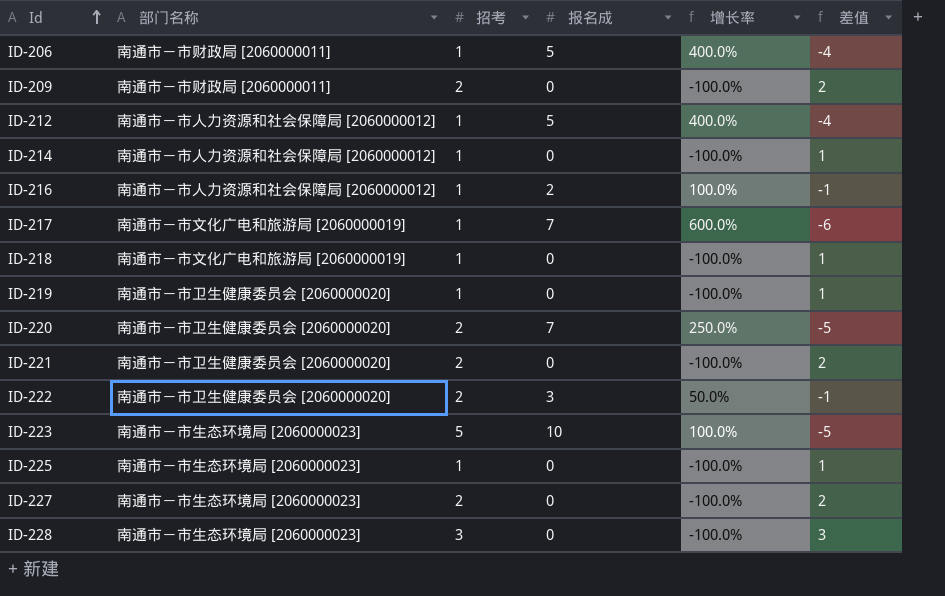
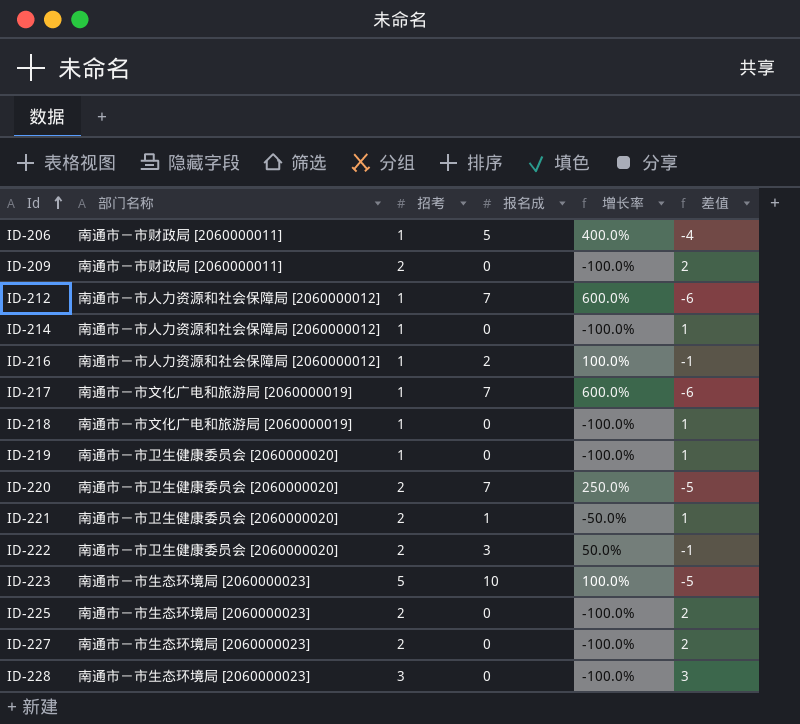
ID-212 | 报名成: 5 -> 7
ID-212 | 增长率: 400.0% -> 600.0%
ID-212 | 差值: -4 -> -6
ID-221 | 报名成: 0 -> 1
ID-221 | 增长率: -100.0% -> -50.0%
ID-221 | 差值: 2 -> 1
ID-225 | 招考: 1 -> 2
ID-225 | 差值: 1 -> 2

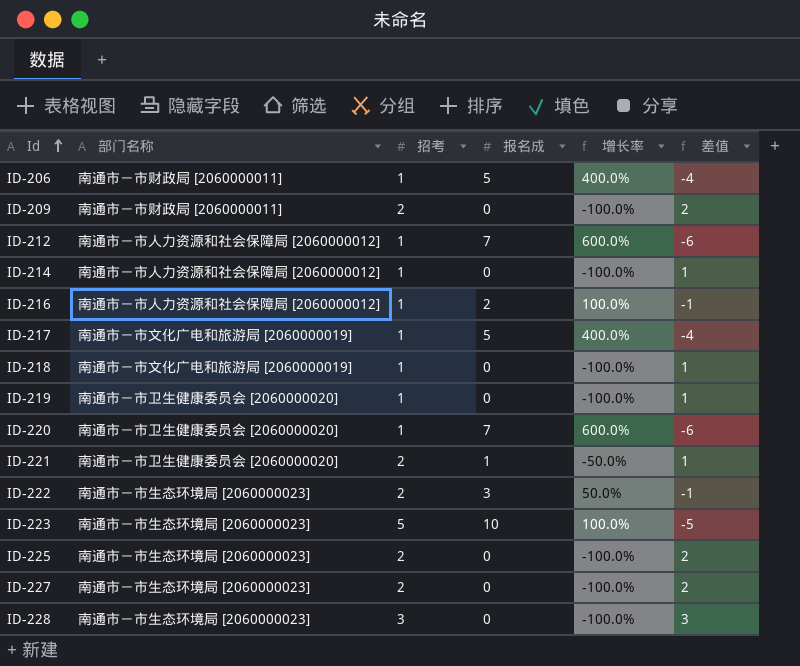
ID-217 | 报名成: 7 -> 5
ID-217 | 增长率: 600.0% -> 400.0%
ID-217 | 差值: -6 -> -4
ID-220 | 招考: 2 -> 1
ID-220 | 增长率: 250.0% -> 600.0%
ID-220 | 差值: -5 -> -6
ID-222 | 部门名称: 南通市－市卫生健康委员会 [2060000020] -> 南通市－市生态环境局 [2060000023]

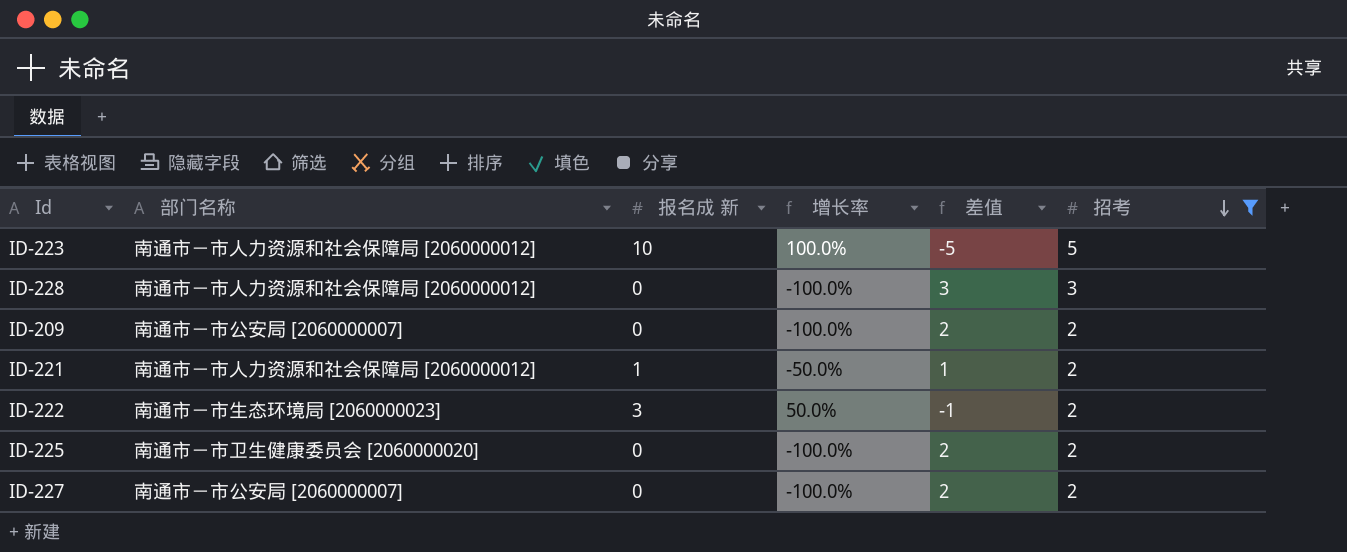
filter: none -> 招考 != 1
row order: Id ascending -> 招考 descending
column name: 报名成 -> 报名成 新
column 招考 | position: 3 -> 6
ID-223 | 部门名称: 南通市－市生态环境局 [2060000023] -> 南通市－市人力资源和社会保障局 [2060000012]
ID-228 | 部门名称: 南通市－市生态环境局 [2060000023] -> 南通市－市人力资源和社会保障局 [2060000012]
ID-209 | 部门名称: 南通市－市财政局 [2060000011] -> 南通市－市公安局 [2060000007]
ID-221 | 部门名称: 南通市－市卫生健康委员会 [2060000020] -> 南通市－市人力资源和社会保障局 [2060000012]
ID-225 | 部门名称: 南通市－市生态环境局 [2060000023] -> 南通市－市卫生健康委员会 [2060000020]
ID-227 | 部门名称: 南通市－市生态环境局 [2060000023] -> 南通市－市公安局 [2060000007]

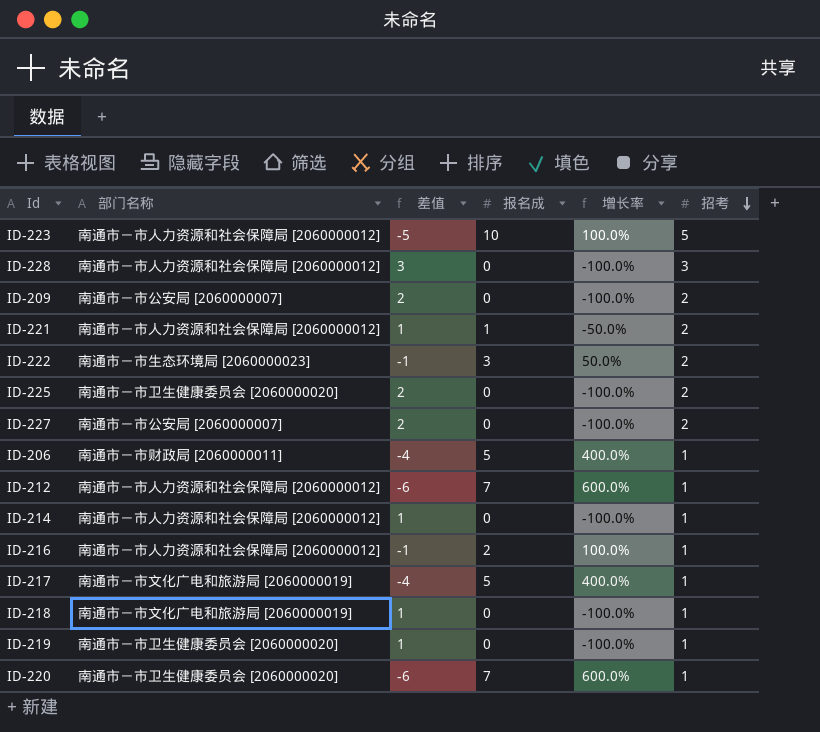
filter: 招考 != 1 -> none
column 差值 | position: 5 -> 3
column name: 报名成 新 -> 报名成

